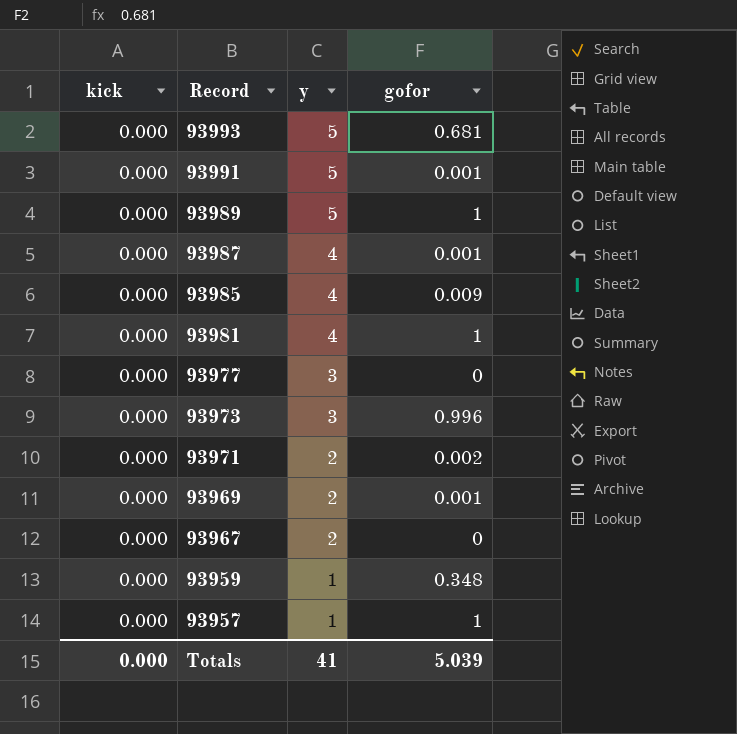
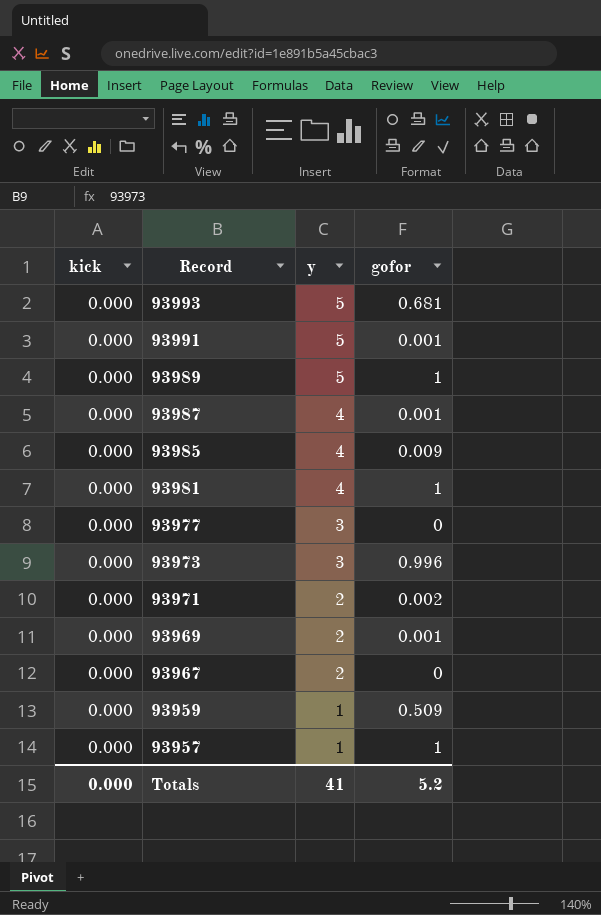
93959 | gofor: 0.348 -> 0.509
Totals | gofor: 5.039 -> 5.2

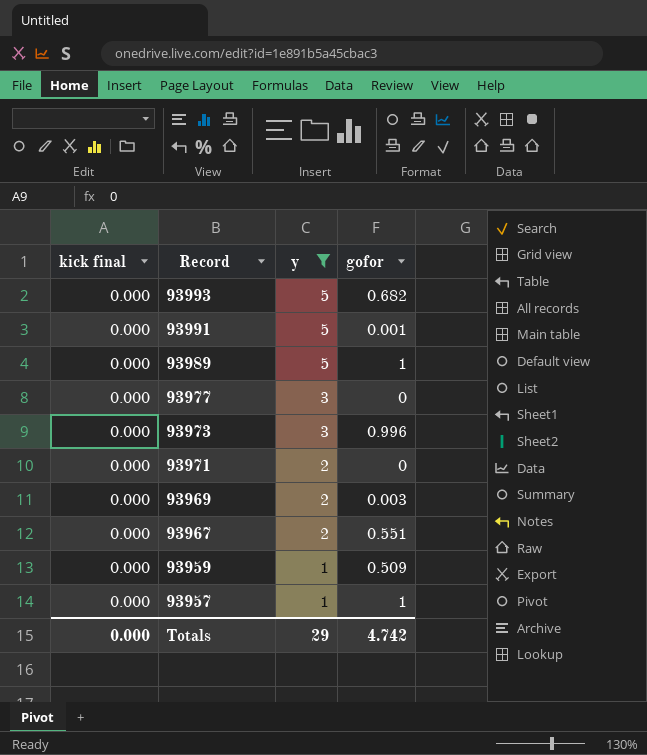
filter: none -> y != 4
column name: kick -> kick final
93993 | gofor: 0.681 -> 0.682
93971 | gofor: 0.002 -> 0
93969 | gofor: 0.001 -> 0.003
93967 | gofor: 0 -> 0.551
Totals | y: 41 -> 29
Totals | gofor: 5.2 -> 4.742

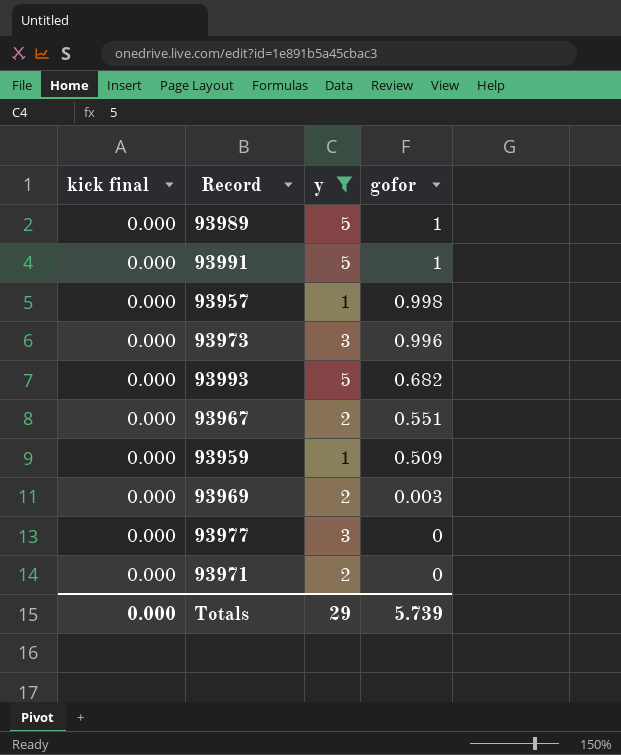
row order: Record descending -> gofor descending
93991 | gofor: 0.001 -> 1
93957 | gofor: 1 -> 0.998
Totals | gofor: 4.742 -> 5.739

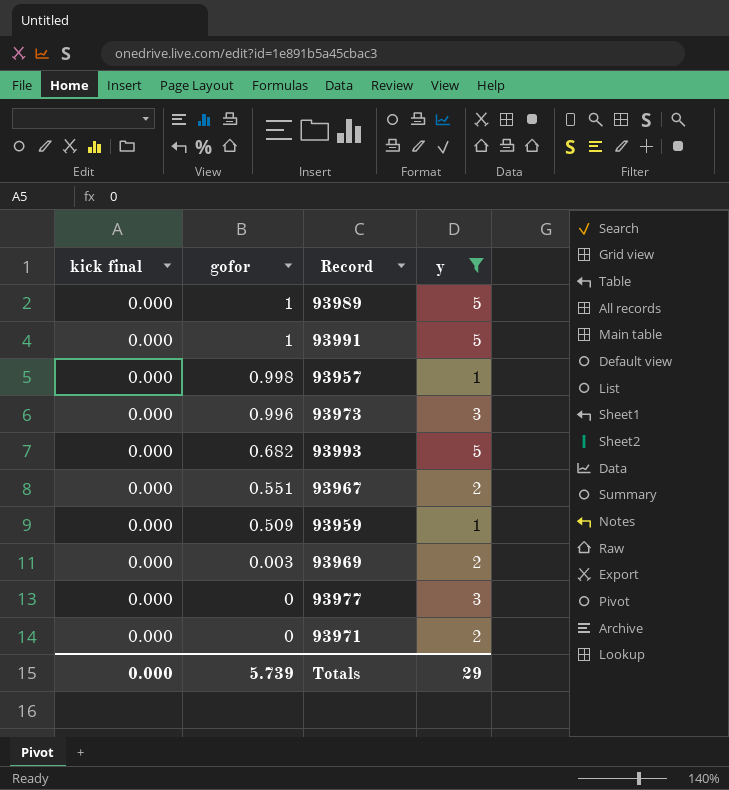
column gofor | position: 4 -> 2

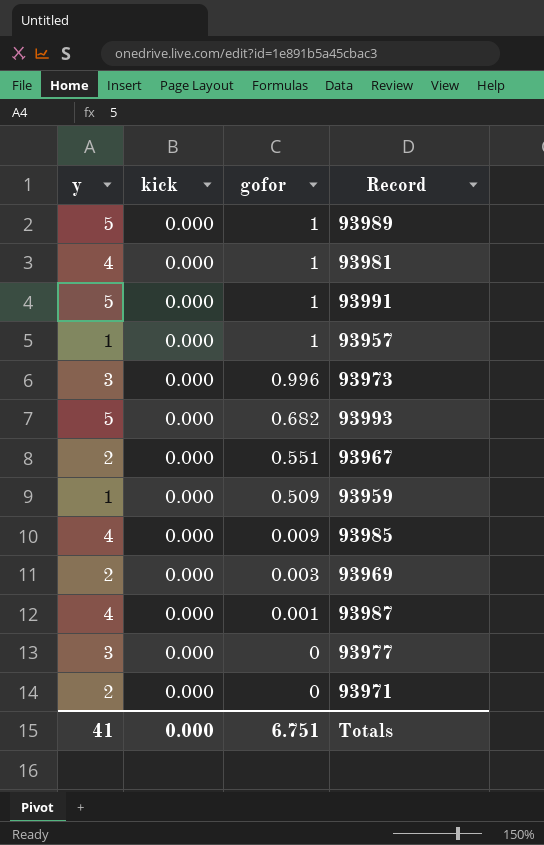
filter: y != 4 -> none
column y | position: 4 -> 1
column name: kick final -> kick
93957 | gofor: 0.998 -> 1
Totals | y: 29 -> 41
Totals | gofor: 5.739 -> 6.751

